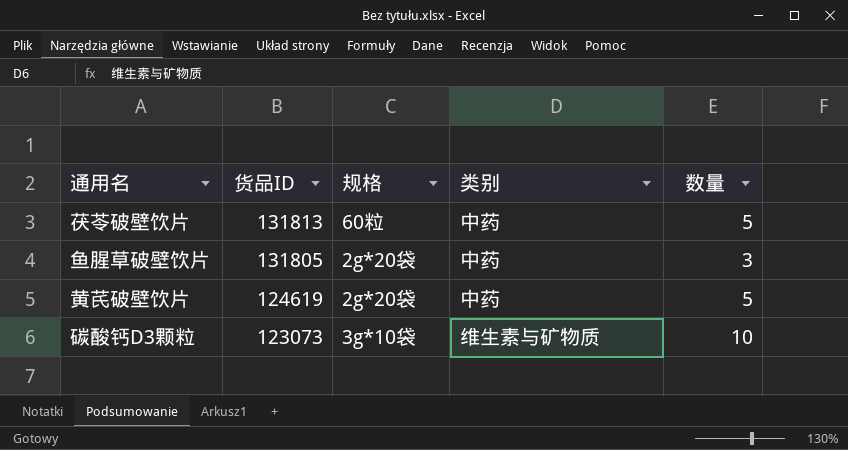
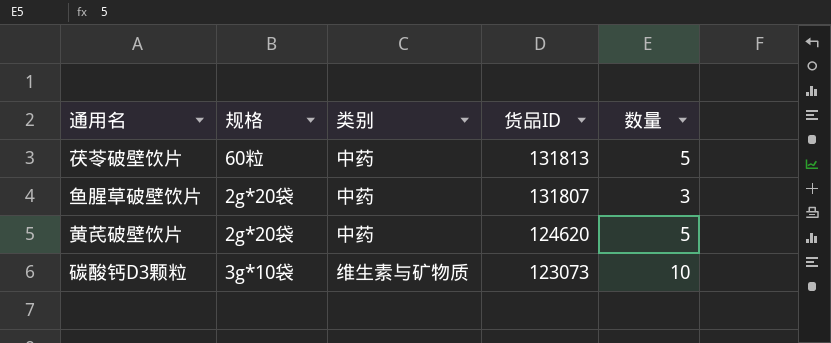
column 货品ID | position: 2 -> 4
鱼腥草破壁饮片 | 货品ID: 131805 -> 131807
黄芪破壁饮片 | 货品ID: 124619 -> 124620

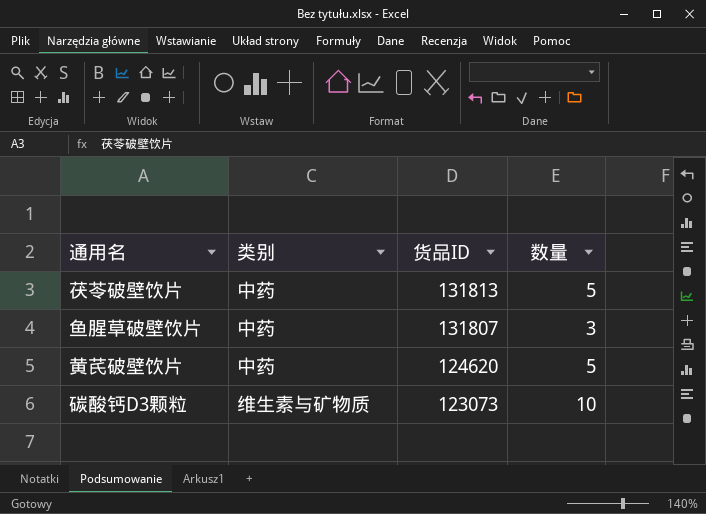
column 规格 | position: 2 -> none

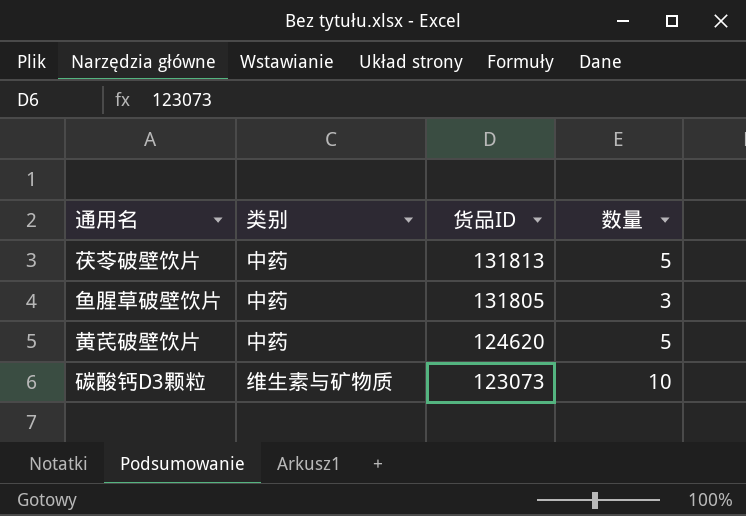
鱼腥草破壁饮片 | 货品ID: 131807 -> 131805

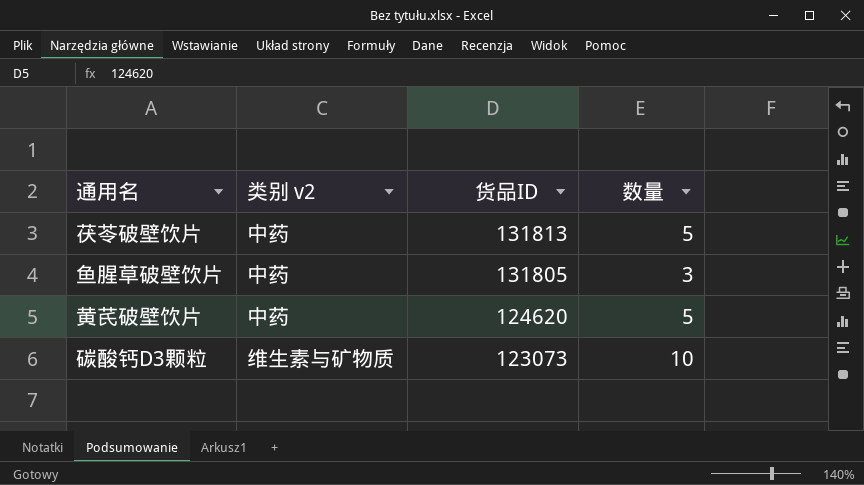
column name: 类别 -> 类别 v2

